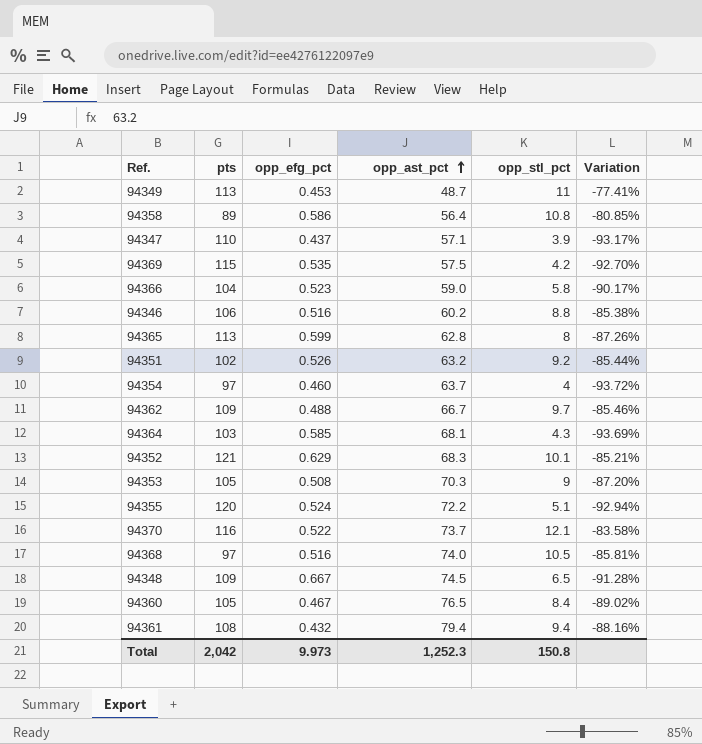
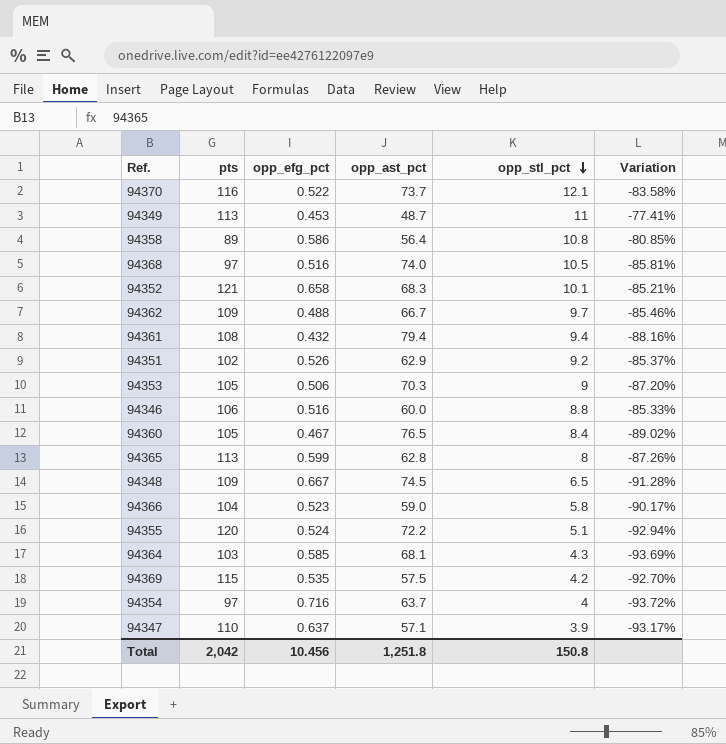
row order: opp_ast_pct ascending -> opp_stl_pct descending
94352 | opp_efg_pct: 0.629 -> 0.658
94351 | opp_ast_pct: 63.2 -> 62.9
94351 | Variation: -85.44% -> -85.37%
94353 | opp_efg_pct: 0.508 -> 0.506
94346 | opp_ast_pct: 60.2 -> 60.0
94346 | Variation: -85.38% -> -85.33%
94354 | opp_efg_pct: 0.460 -> 0.716
94347 | opp_efg_pct: 0.437 -> 0.637
Total | opp_efg_pct: 9.973 -> 10.456
Total | opp_ast_pct: 1,252.3 -> 1,251.8

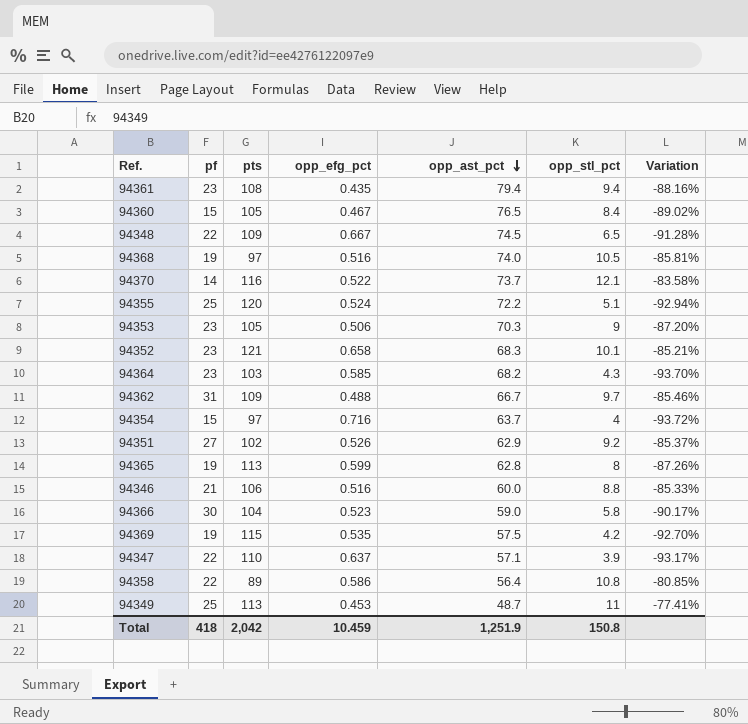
row order: opp_stl_pct descending -> opp_ast_pct descending
column pf | position: none -> 2
94361 | opp_efg_pct: 0.432 -> 0.435
94364 | opp_ast_pct: 68.1 -> 68.2
94364 | Variation: -93.69% -> -93.70%
Total | opp_efg_pct: 10.456 -> 10.459
Total | opp_ast_pct: 1,251.8 -> 1,251.9

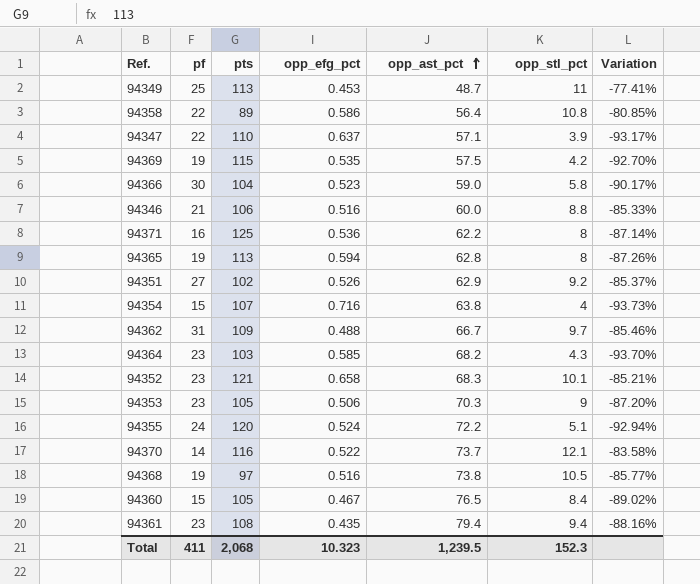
row order: opp_ast_pct descending -> opp_ast_pct ascending
row 94348: 22 | 109 | 0.667 | 74.5 | 6.5 | -91.28% -> none
row 94371: none -> 16 | 125 | 0.536 | 62.2 | 8 | -87.14%
94365 | opp_efg_pct: 0.599 -> 0.594
94354 | pts: 97 -> 107
94354 | opp_ast_pct: 63.7 -> 63.8
94354 | Variation: -93.72% -> -93.73%
94355 | pf: 25 -> 24
94368 | opp_ast_pct: 74.0 -> 73.8
94368 | Variation: -85.81% -> -85.77%
Total | pf: 418 -> 411
Total | pts: 2,042 -> 2,068
Total | opp_efg_pct: 10.459 -> 10.323
Total | opp_ast_pct: 1,251.9 -> 1,239.5
Total | opp_stl_pct: 150.8 -> 152.3

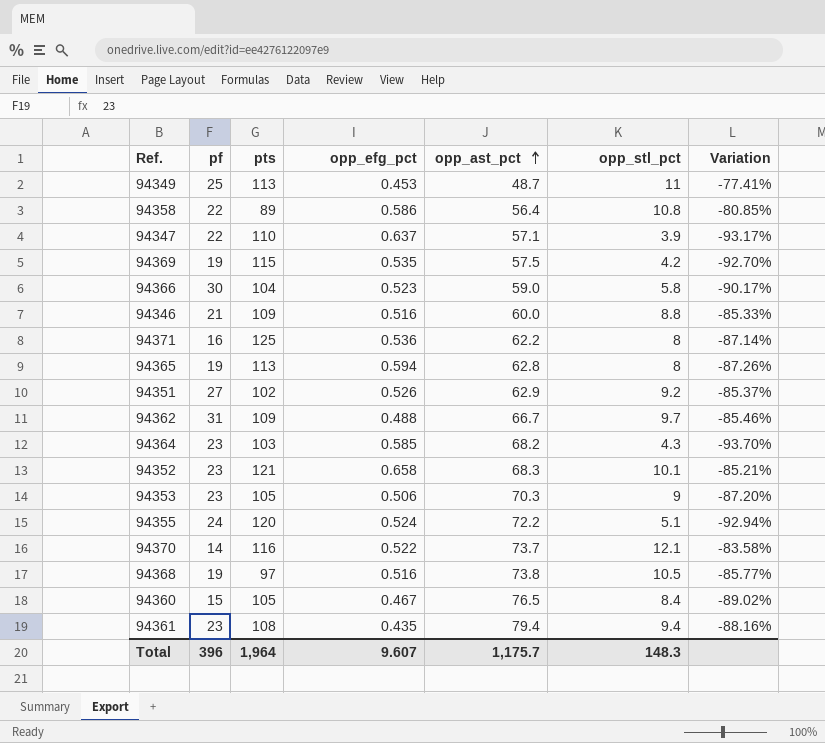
row 94354: 15 | 107 | 0.716 | 63.8 | 4 | -93.73% -> none
94346 | pts: 106 -> 109
Total | pf: 411 -> 396
Total | pts: 2,068 -> 1,964
Total | opp_efg_pct: 10.323 -> 9.607
Total | opp_ast_pct: 1,239.5 -> 1,175.7
Total | opp_stl_pct: 152.3 -> 148.3

